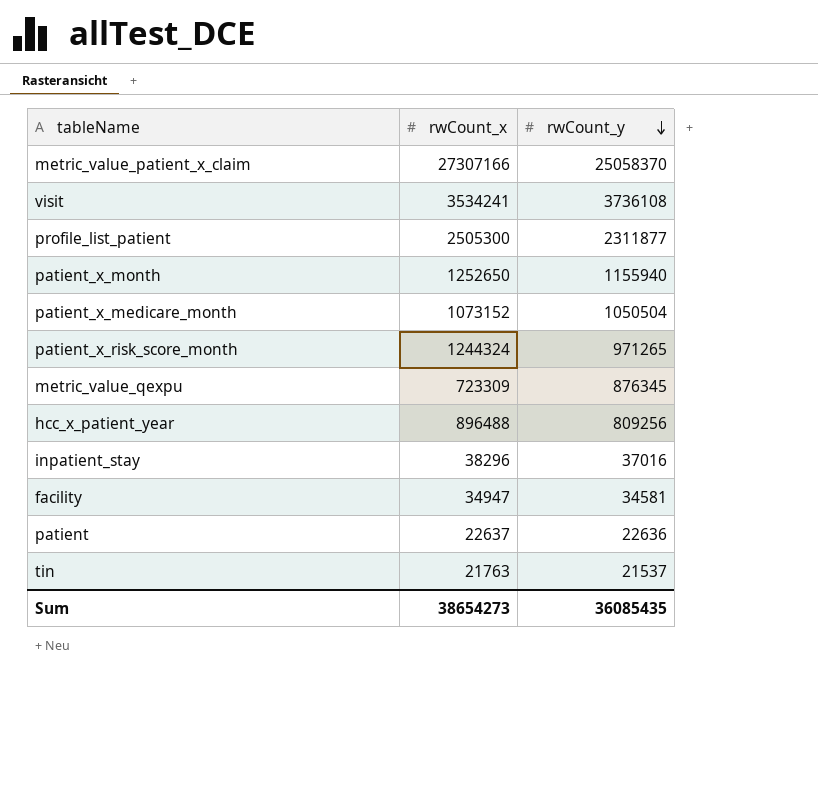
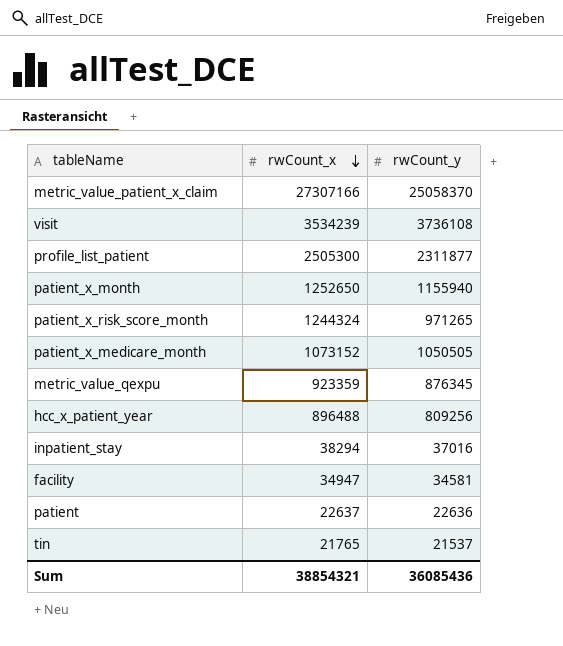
row order: rwCount_y descending -> rwCount_x descending
visit | rwCount_x: 3534241 -> 3534239
patient_x_medicare_month | rwCount_y: 1050504 -> 1050505
metric_value_qexpu | rwCount_x: 723309 -> 923359
inpatient_stay | rwCount_x: 38296 -> 38294
tin | rwCount_x: 21763 -> 21765
Sum | rwCount_x: 38654273 -> 38854321
Sum | rwCount_y: 36085435 -> 36085436

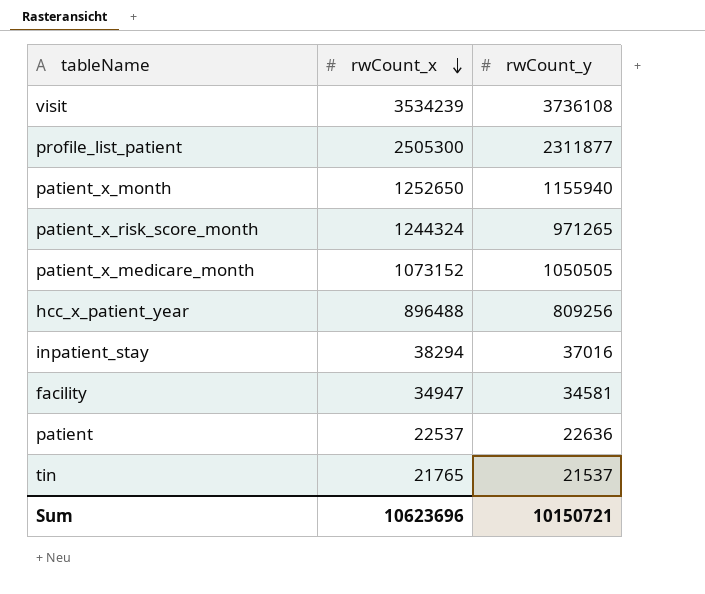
row metric_value_patient_x_claim: 27307166 | 25058370 -> none
row metric_value_qexpu: 923359 | 876345 -> none
patient | rwCount_x: 22637 -> 22537
Sum | rwCount_x: 38854321 -> 10623696
Sum | rwCount_y: 36085436 -> 10150721

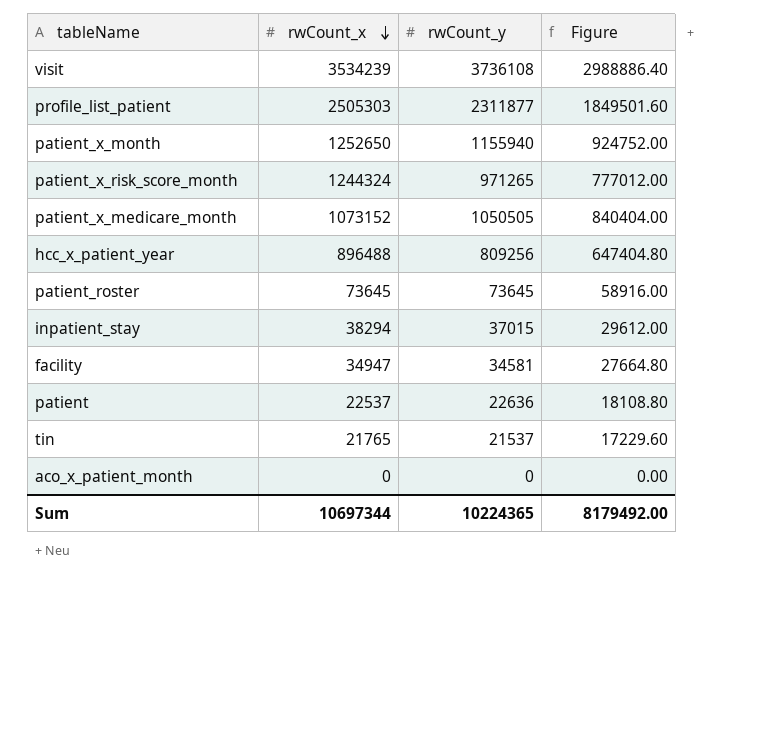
column Figure | formula: none -> [rwCount_y] * 0.8
profile_list_patient | rwCount_x: 2505300 -> 2505303
row patient_roster: none -> 73645 | 73645 | 58916.00
inpatient_stay | rwCount_y: 37016 -> 37015
row aco_x_patient_month: none -> 0 | 0 | 0.00
Sum | rwCount_x: 10623696 -> 10697344
Sum | rwCount_y: 10150721 -> 10224365

